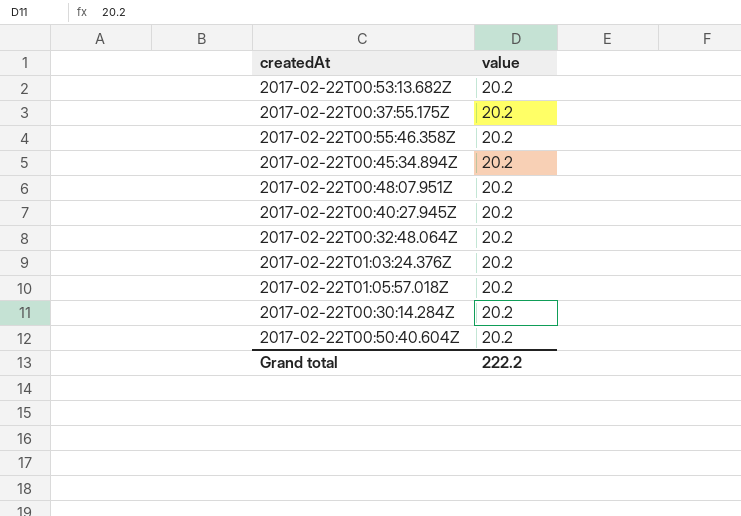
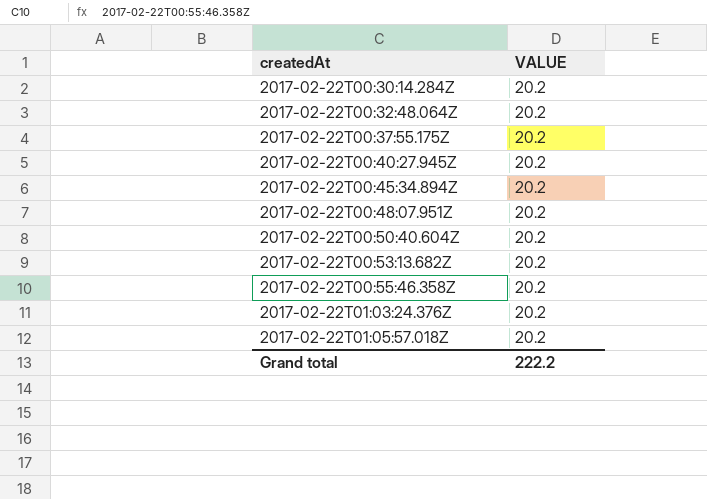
row order: none -> createdAt ascending
column name: value -> VALUE

